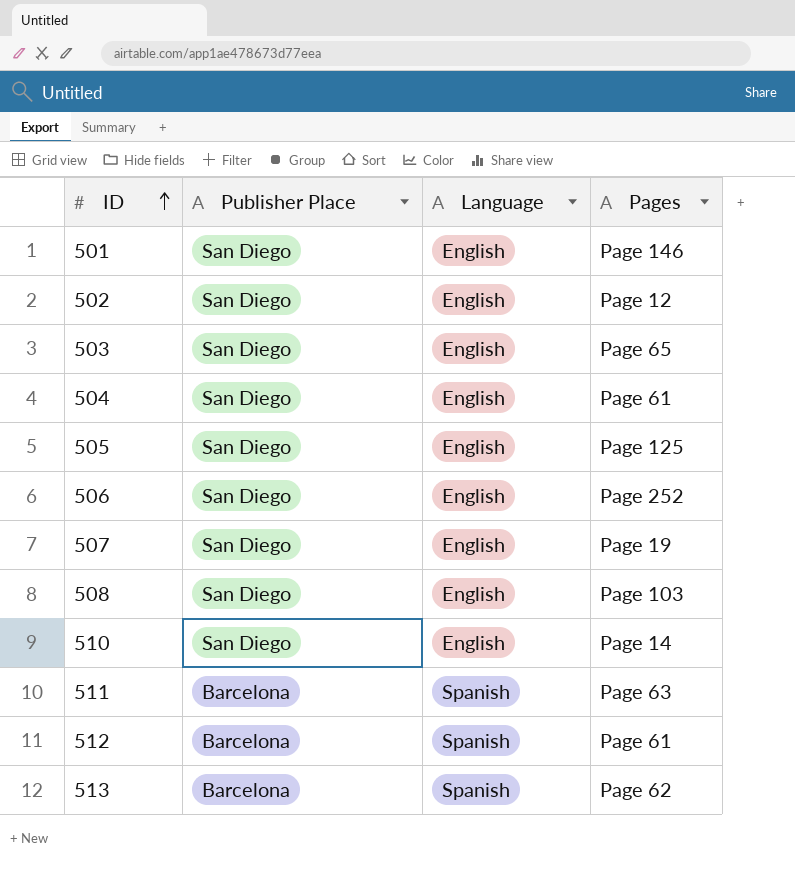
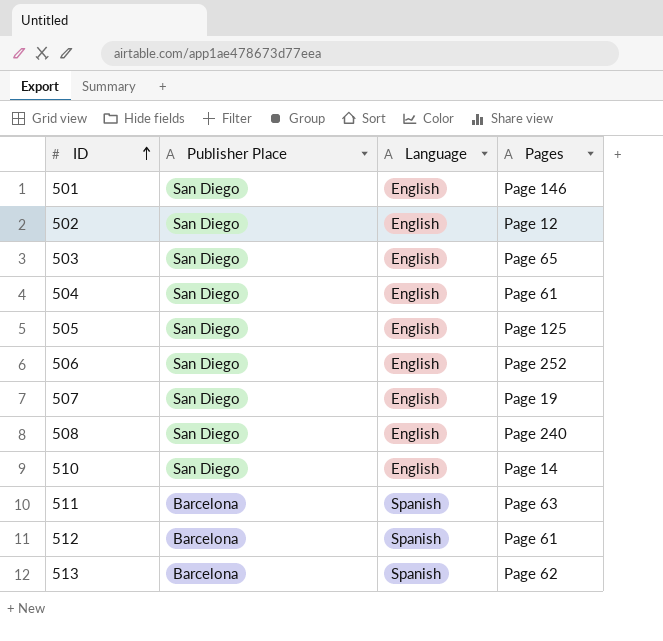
508 | Pages: Page 103 -> Page 240

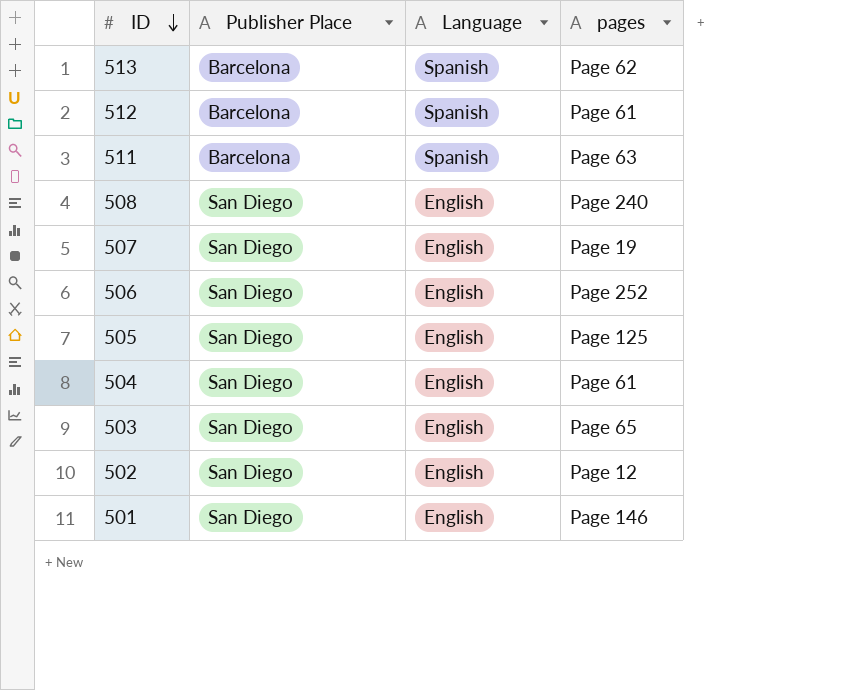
row order: ID ascending -> ID descending
column name: Pages -> pages
row 510: San Diego | English | Page 14 -> none

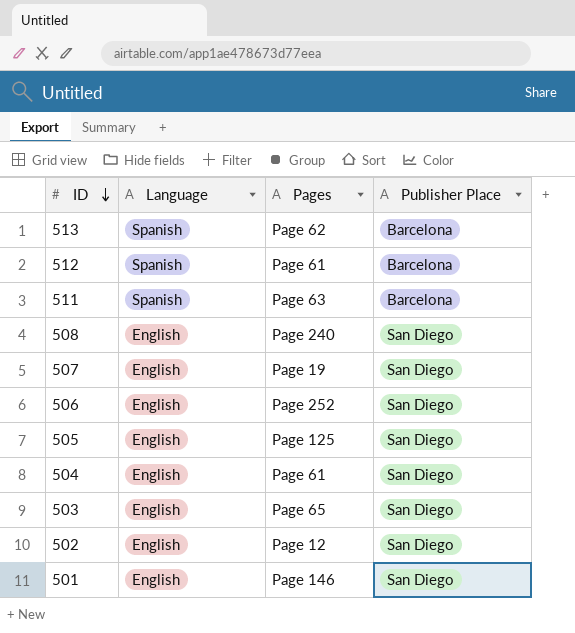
column name: pages -> Pages
column Publisher Place | position: 2 -> 4

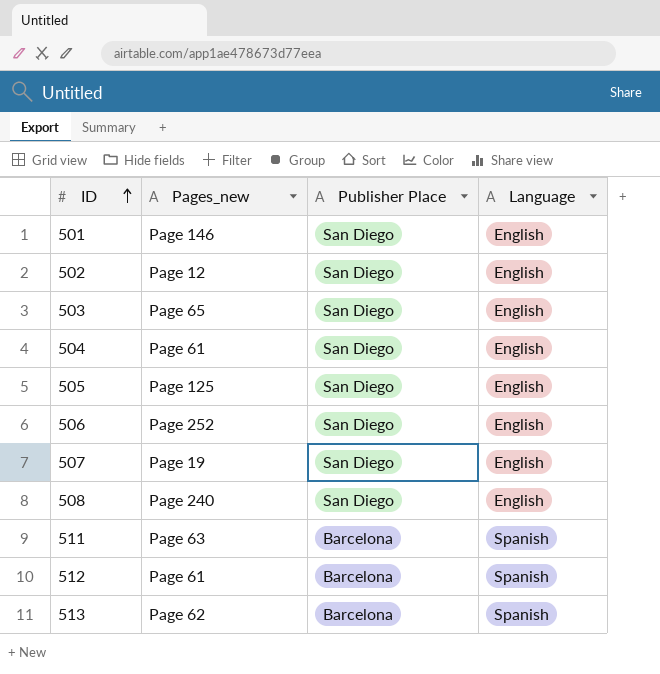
row order: ID descending -> ID ascending
column name: Pages -> Pages_new
column Language | position: 2 -> 4

